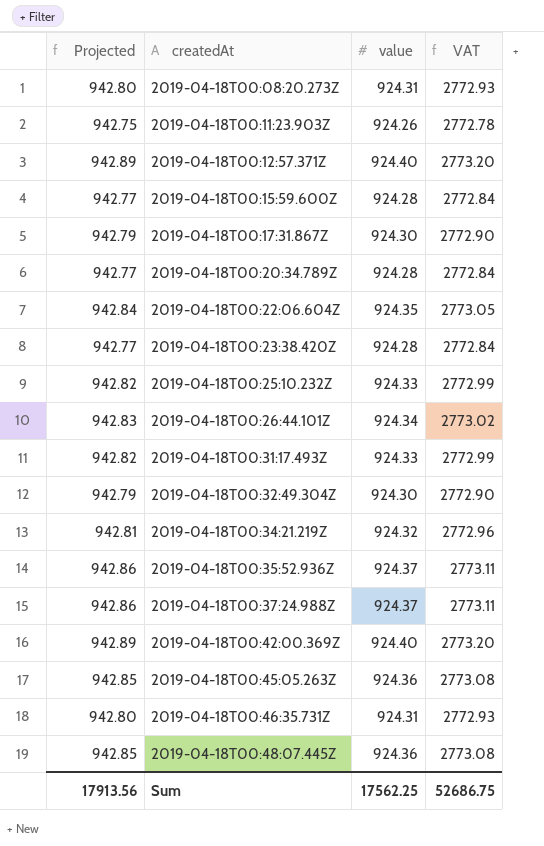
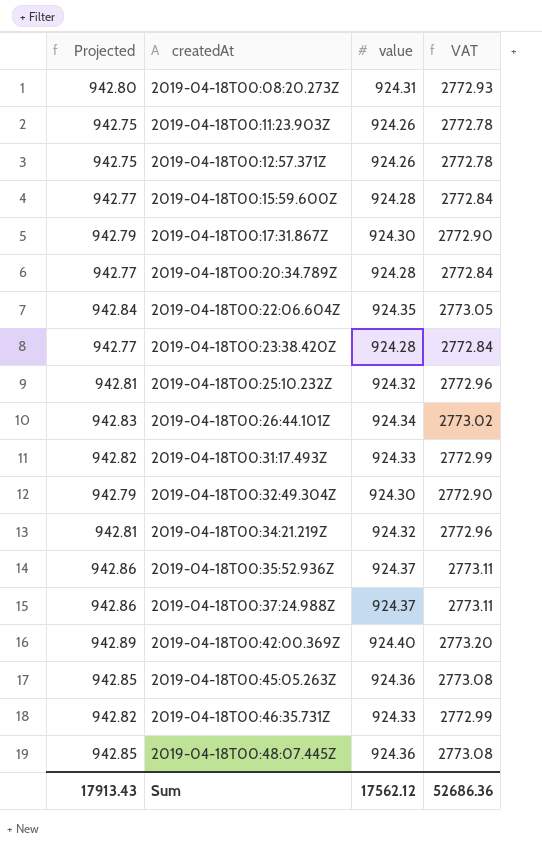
2019-04-18T00:12:57.371Z | Projected: 942.89 -> 942.75
2019-04-18T00:12:57.371Z | value: 924.40 -> 924.26
2019-04-18T00:12:57.371Z | VAT: 2773.20 -> 2772.78
2019-04-18T00:25:10.232Z | Projected: 942.82 -> 942.81
2019-04-18T00:25:10.232Z | value: 924.33 -> 924.32
2019-04-18T00:25:10.232Z | VAT: 2772.99 -> 2772.96
2019-04-18T00:46:35.731Z | Projected: 942.80 -> 942.82
2019-04-18T00:46:35.731Z | value: 924.31 -> 924.33
2019-04-18T00:46:35.731Z | VAT: 2772.93 -> 2772.99
Sum | Projected: 17913.56 -> 17913.43
Sum | value: 17562.25 -> 17562.12
Sum | VAT: 52686.75 -> 52686.36

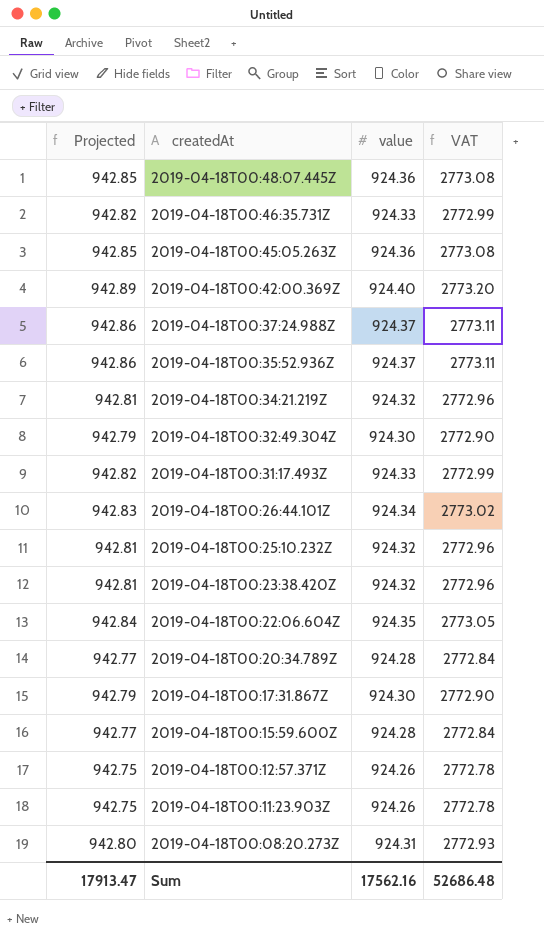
row order: createdAt ascending -> createdAt descending
2019-04-18T00:23:38.420Z | Projected: 942.77 -> 942.81
2019-04-18T00:23:38.420Z | value: 924.28 -> 924.32
2019-04-18T00:23:38.420Z | VAT: 2772.84 -> 2772.96
Sum | Projected: 17913.43 -> 17913.47
Sum | value: 17562.12 -> 17562.16
Sum | VAT: 52686.36 -> 52686.48

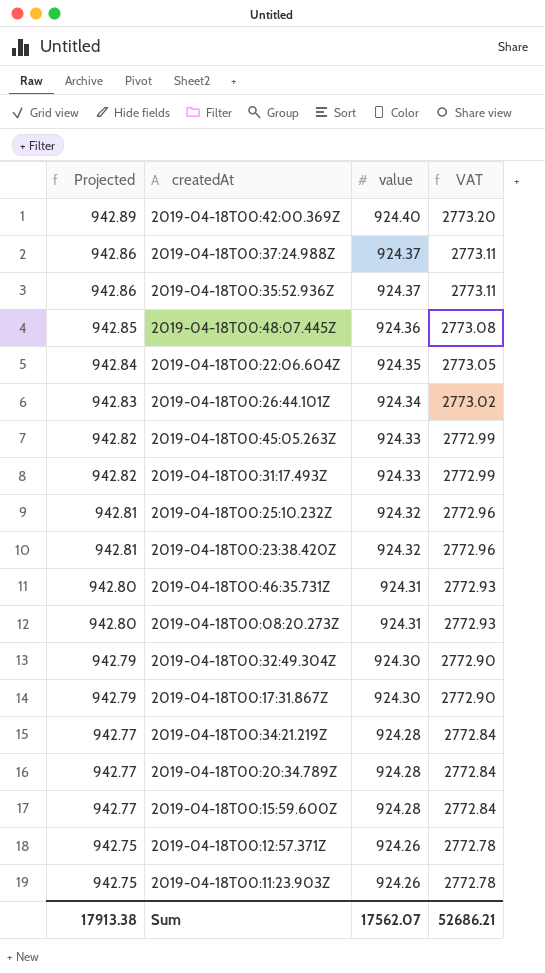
row order: createdAt descending -> Projected descending
2019-04-18T00:45:05.263Z | Projected: 942.85 -> 942.82
2019-04-18T00:45:05.263Z | value: 924.36 -> 924.33
2019-04-18T00:45:05.263Z | VAT: 2773.08 -> 2772.99
2019-04-18T00:46:35.731Z | Projected: 942.82 -> 942.80
2019-04-18T00:46:35.731Z | value: 924.33 -> 924.31
2019-04-18T00:46:35.731Z | VAT: 2772.99 -> 2772.93
2019-04-18T00:34:21.219Z | Projected: 942.81 -> 942.77
2019-04-18T00:34:21.219Z | value: 924.32 -> 924.28
2019-04-18T00:34:21.219Z | VAT: 2772.96 -> 2772.84
Sum | Projected: 17913.47 -> 17913.38
Sum | value: 17562.16 -> 17562.07
Sum | VAT: 52686.48 -> 52686.21

